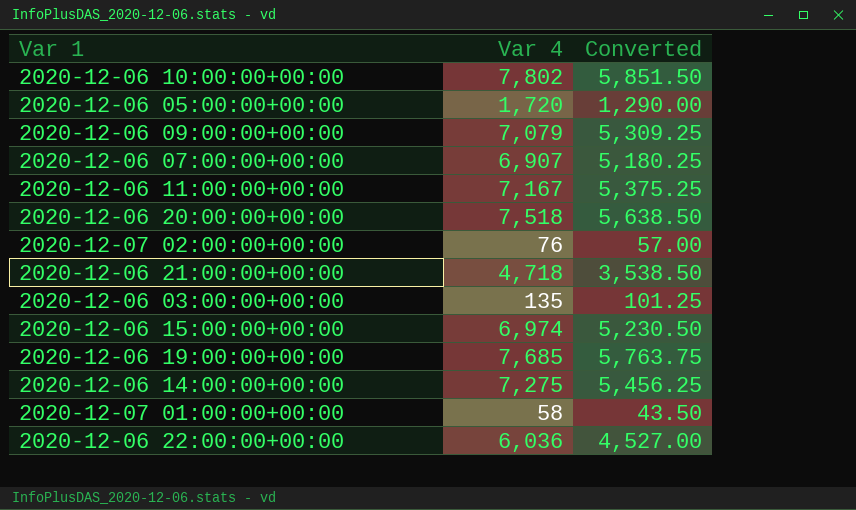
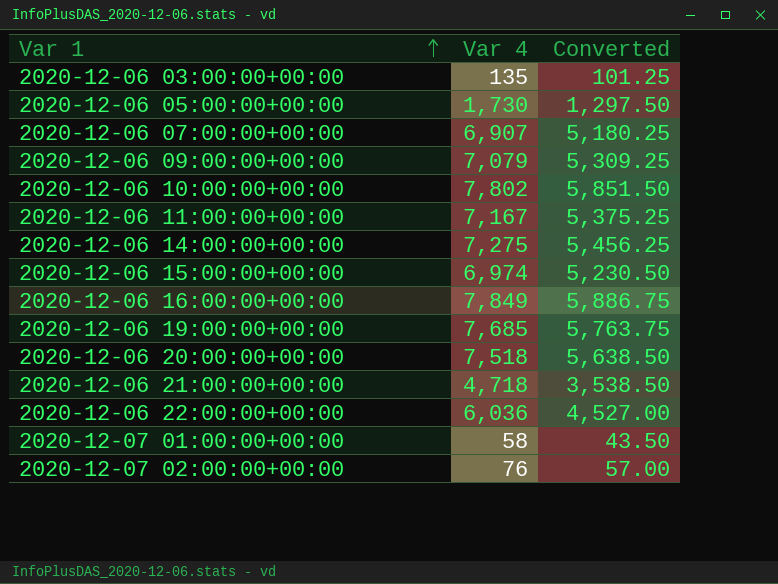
row order: none -> Var 1 ascending
2020-12-06 05:00:00+00:00 | Var 4: 1,720 -> 1,730
2020-12-06 05:00:00+00:00 | Converted: 1,290.00 -> 1,297.50
row 2020-12-06 16:00:00+00:00: none -> 7,849 | 5,886.75

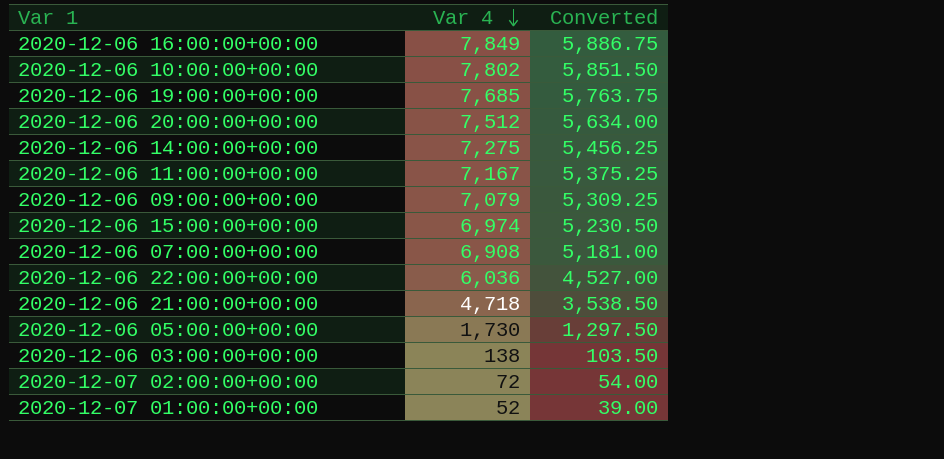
row order: Var 1 ascending -> Var 4 descending
2020-12-06 20:00:00+00:00 | Var 4: 7,518 -> 7,512
2020-12-06 20:00:00+00:00 | Converted: 5,638.50 -> 5,634.00
2020-12-06 07:00:00+00:00 | Var 4: 6,907 -> 6,908
2020-12-06 07:00:00+00:00 | Converted: 5,180.25 -> 5,181.00
2020-12-06 03:00:00+00:00 | Var 4: 135 -> 138
2020-12-06 03:00:00+00:00 | Converted: 101.25 -> 103.50
2020-12-07 02:00:00+00:00 | Var 4: 76 -> 72
2020-12-07 02:00:00+00:00 | Converted: 57.00 -> 54.00
2020-12-07 01:00:00+00:00 | Var 4: 58 -> 52
2020-12-07 01:00:00+00:00 | Converted: 43.50 -> 39.00

